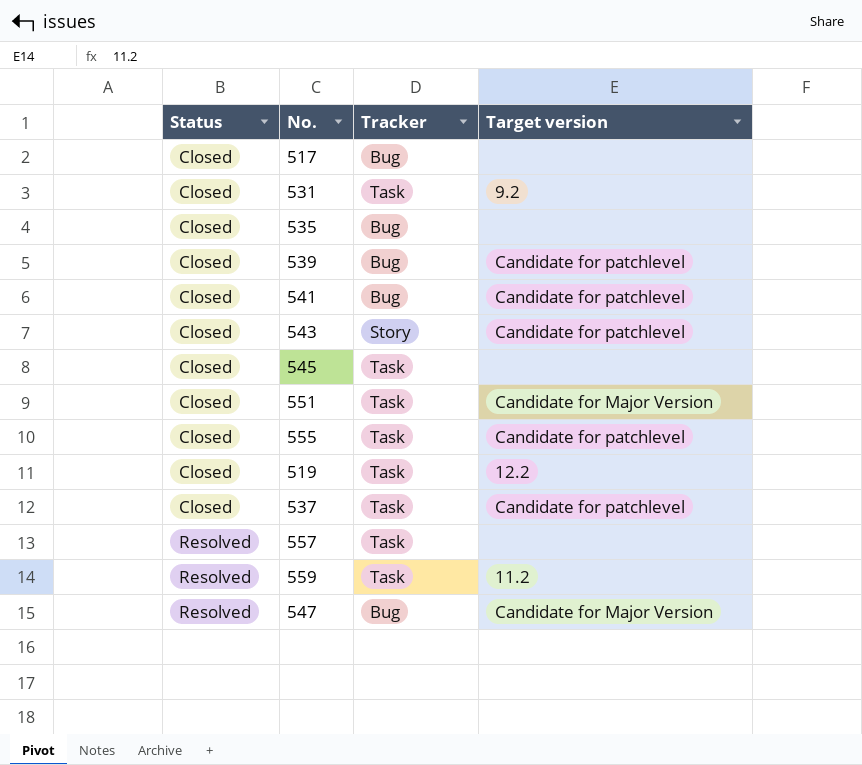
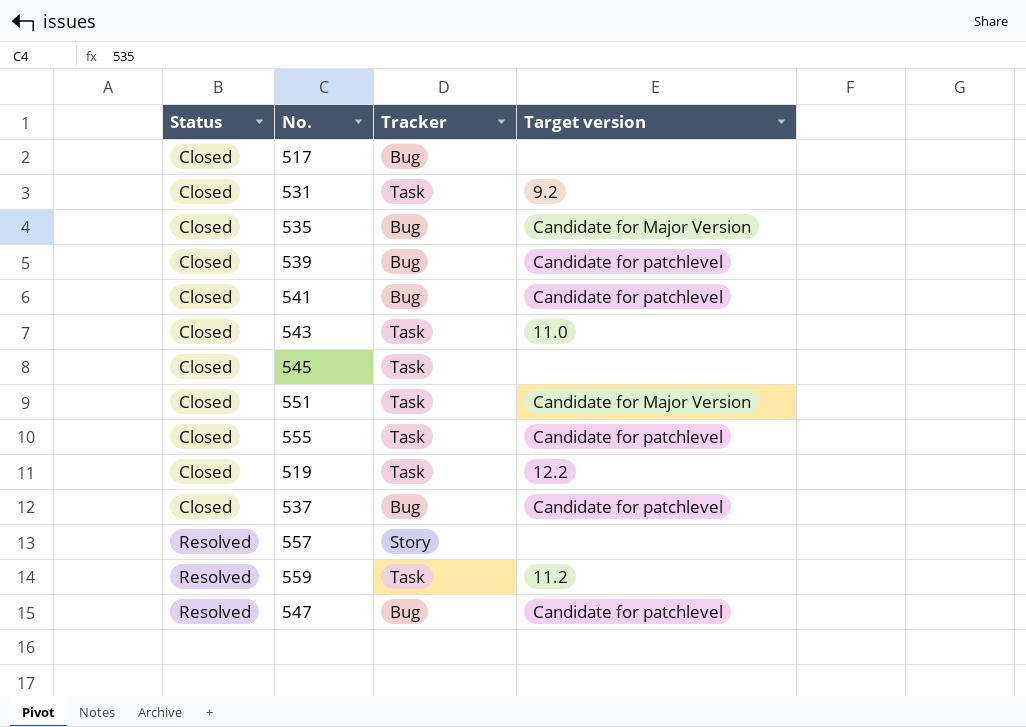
535 | Target version: none -> Candidate for Major Version
543 | Tracker: Story -> Task
543 | Target version: Candidate for patchlevel -> 11.0
537 | Tracker: Task -> Bug
557 | Tracker: Task -> Story
547 | Target version: Candidate for Major Version -> Candidate for patchlevel

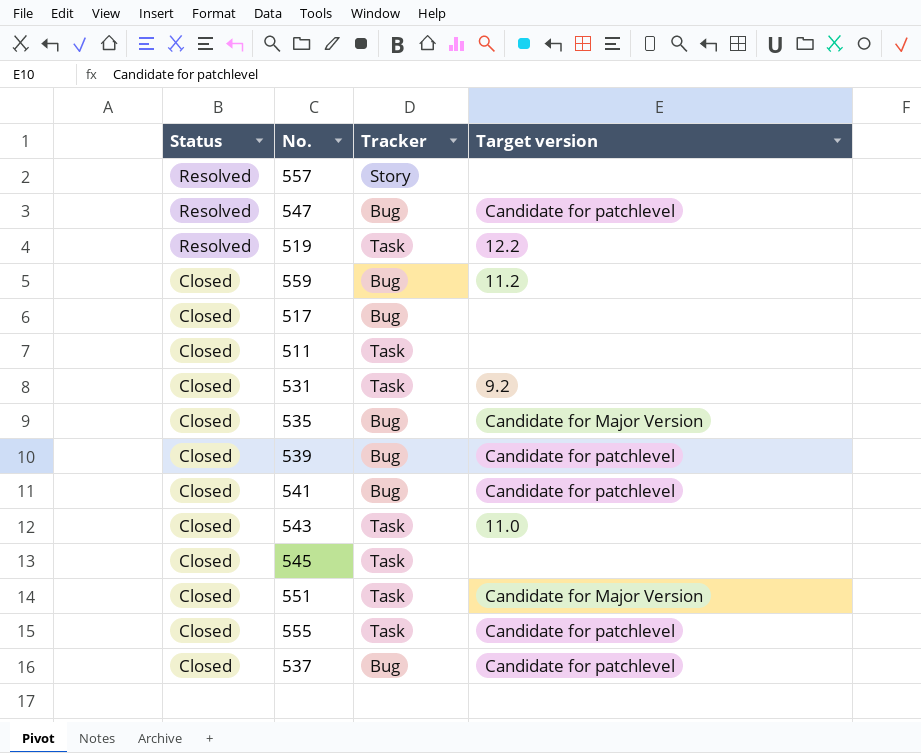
row order: Status ascending -> Status descending
519 | Status: Closed -> Resolved
559 | Status: Resolved -> Closed
559 | Tracker: Task -> Bug
row 511: none -> Closed | Task | none

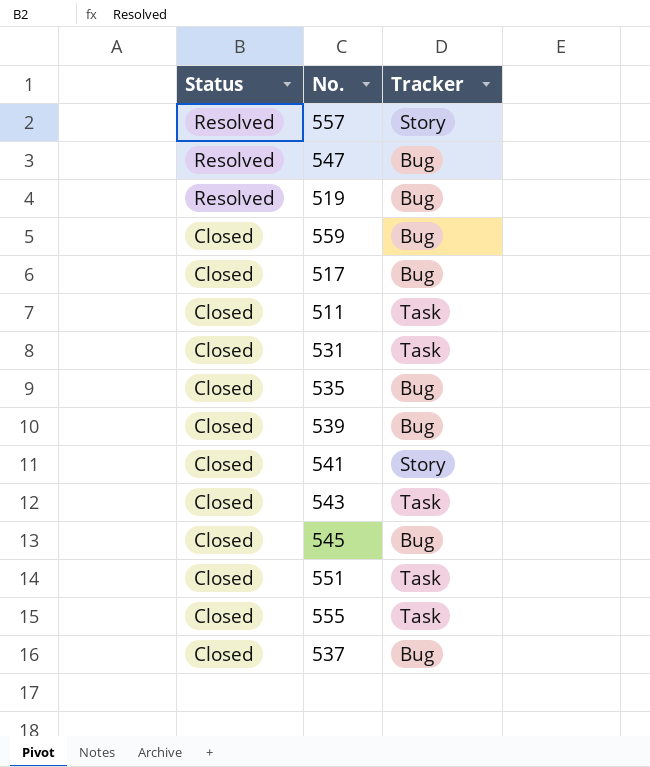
column Target version | position: 4 -> none
519 | Tracker: Task -> Bug
541 | Tracker: Bug -> Story
545 | Tracker: Task -> Bug

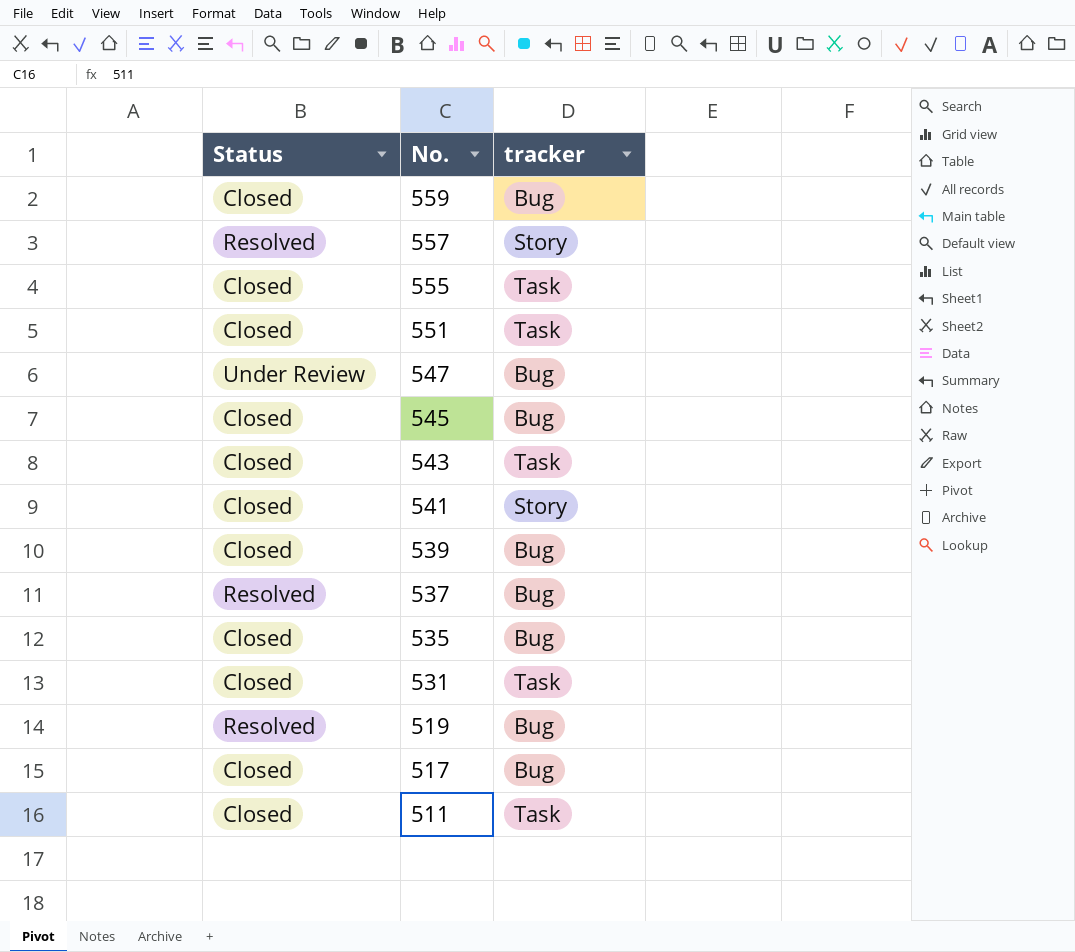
row order: Status descending -> No. descending
column name: Tracker -> tracker
547 | Status: Resolved -> Under Review
537 | Status: Closed -> Resolved

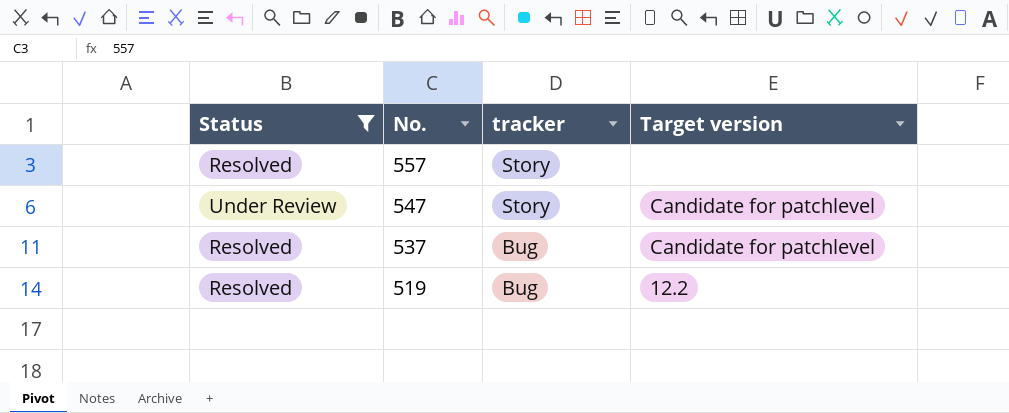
filter: none -> Status != Closed
column Target version | position: none -> 4
547 | tracker: Bug -> Story

